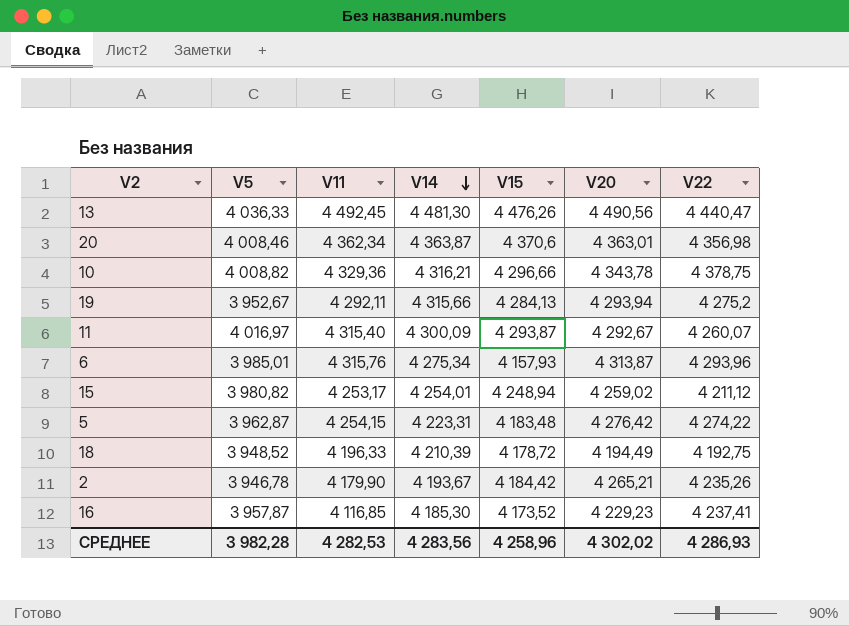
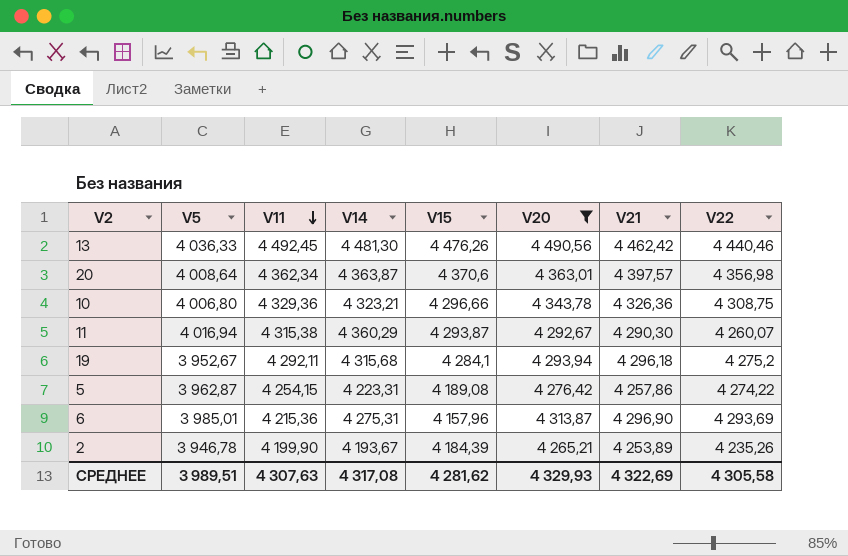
filter: none -> V20 >= 4 265,21
row order: V14 descending -> V11 descending
column V21 | position: none -> 7
13 | V22: 4 440,47 -> 4 440,46
20 | V5: 4 008,46 -> 4 008,64
10 | V5: 4 008,82 -> 4 006,80
10 | V14: 4 316,21 -> 4 323,21
10 | V22: 4 378,75 -> 4 308,75
11 | V5: 4 016,97 -> 4 016,94
11 | V11: 4 315,40 -> 4 315,38
11 | V14: 4 300,09 -> 4 360,29
19 | V14: 4 315,66 -> 4 315,68
19 | V15: 4 284,13 -> 4 284,1
5 | V15: 4 183,48 -> 4 189,08
6 | V11: 4 315,76 -> 4 215,36
6 | V14: 4 275,34 -> 4 275,31
6 | V15: 4 157,93 -> 4 157,96
6 | V22: 4 293,96 -> 4 293,69
2 | V11: 4 179,90 -> 4 199,90
2 | V15: 4 184,42 -> 4 184,39
СРЕДНЕЕ | V5: 3 982,28 -> 3 989,51
СРЕДНЕЕ | V11: 4 282,53 -> 4 307,63
СРЕДНЕЕ | V14: 4 283,56 -> 4 317,08
СРЕДНЕЕ | V15: 4 258,96 -> 4 281,62
СРЕДНЕЕ | V20: 4 302,02 -> 4 329,93
СРЕДНЕЕ | V22: 4 286,93 -> 4 305,58

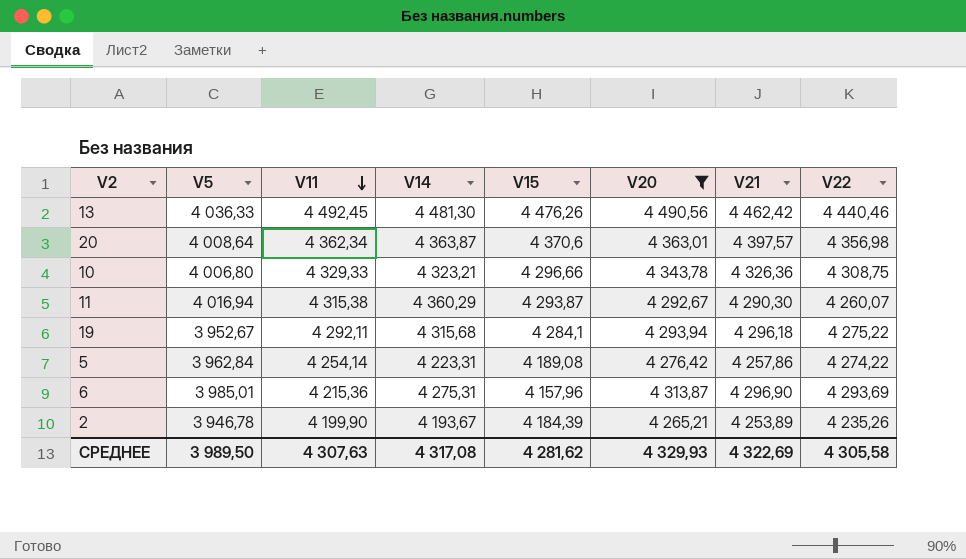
10 | V11: 4 329,36 -> 4 329,33
19 | V22: 4 275,2 -> 4 275,22
5 | V5: 3 962,87 -> 3 962,84
5 | V11: 4 254,15 -> 4 254,14
СРЕДНЕЕ | V5: 3 989,51 -> 3 989,50

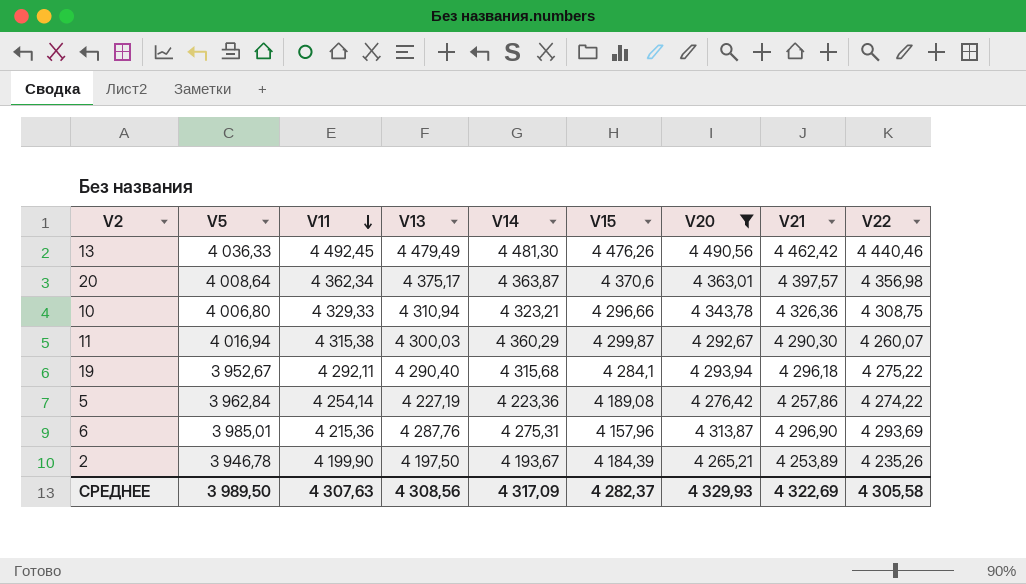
column V13 | position: none -> 4
11 | V15: 4 293,87 -> 4 299,87
5 | V14: 4 223,31 -> 4 223,36
СРЕДНЕЕ | V14: 4 317,08 -> 4 317,09
СРЕДНЕЕ | V15: 4 281,62 -> 4 282,37

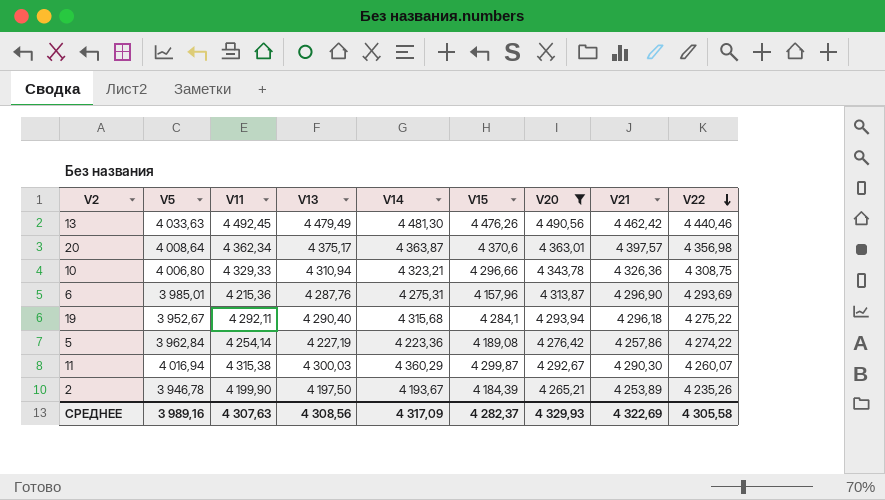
row order: V11 descending -> V22 descending
13 | V5: 4 036,33 -> 4 033,63
СРЕДНЕЕ | V5: 3 989,50 -> 3 989,16

